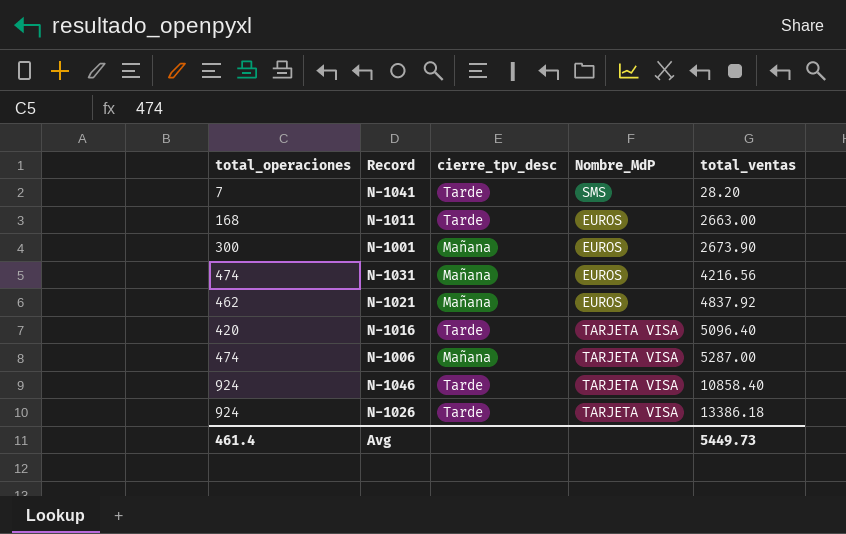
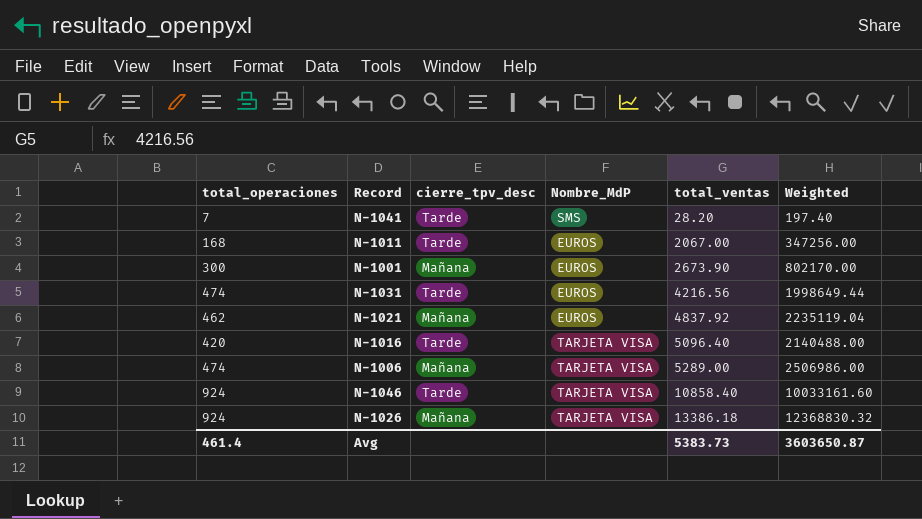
column Weighted | formula: none -> [total_operaciones] * [total_ventas]
N-1011 | total_ventas: 2663.00 -> 2067.00
N-1031 | cierre_tpv_desc: Mañana -> Tarde
N-1006 | total_ventas: 5287.00 -> 5289.00
N-1026 | cierre_tpv_desc: Tarde -> Mañana
Avg | total_ventas: 5449.73 -> 5383.73

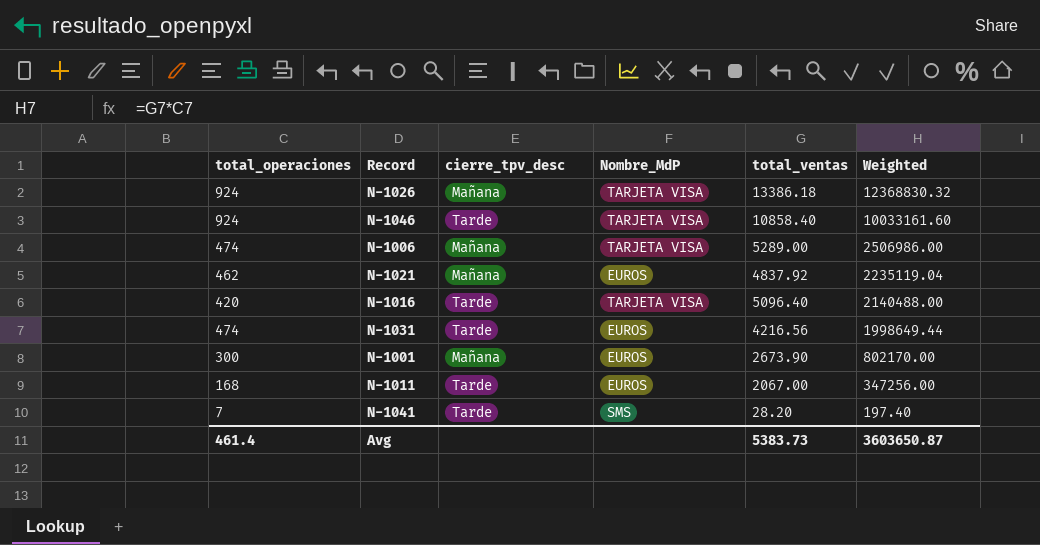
row order: total_ventas ascending -> Weighted descending

